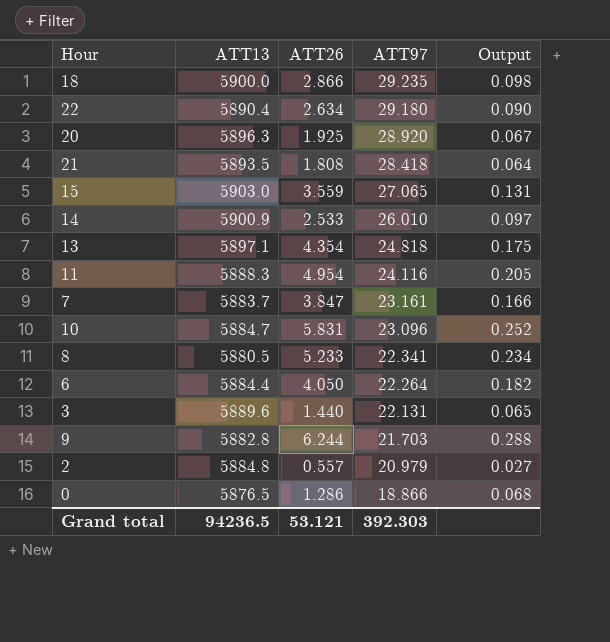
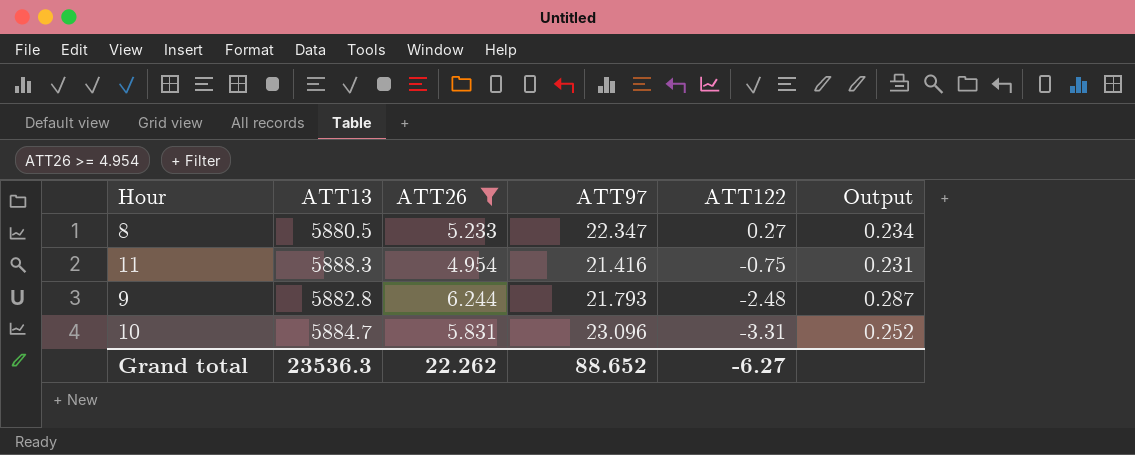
filter: none -> ATT26 >= 4.954
row order: ATT97 descending -> ATT122 descending
column ATT122 | position: none -> 5
8 | ATT97: 22.341 -> 22.347
11 | ATT97: 24.116 -> 21.416
11 | Output: 0.205 -> 0.231
9 | ATT97: 21.703 -> 21.793
9 | Output: 0.288 -> 0.287
Grand total | ATT13: 94236.5 -> 23536.3
Grand total | ATT26: 53.121 -> 22.262
Grand total | ATT97: 392.303 -> 88.652

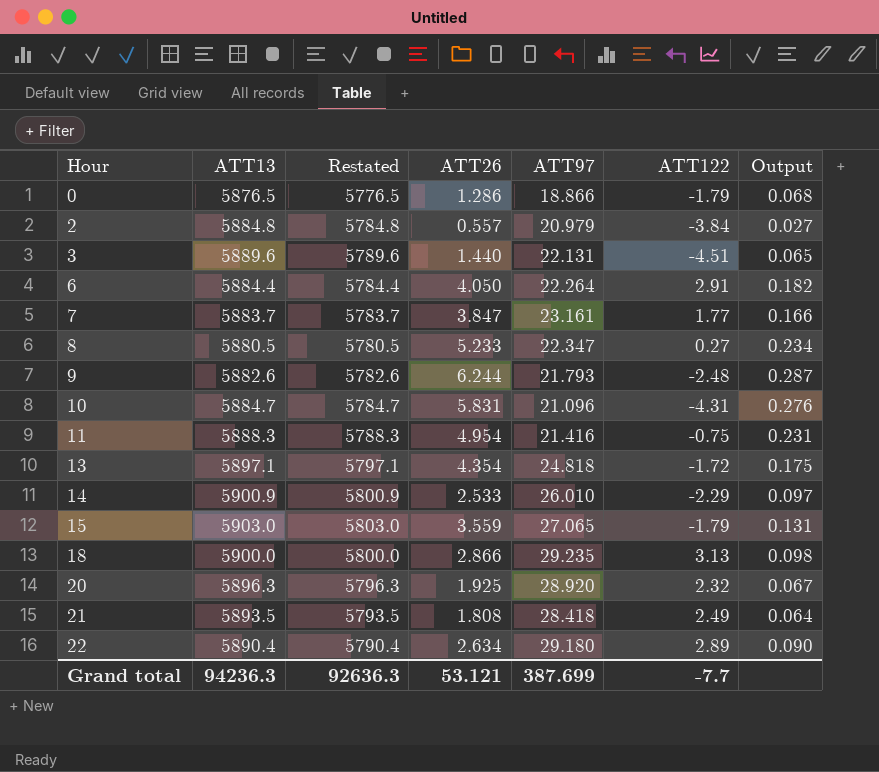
filter: ATT26 >= 4.954 -> none
row order: ATT122 descending -> Hour ascending
column Restated | formula: none -> [ATT13] - 100
9 | ATT13: 5882.8 -> 5882.6
10 | ATT97: 23.096 -> 21.096
10 | ATT122: -3.31 -> -4.31
10 | Output: 0.252 -> 0.276
Grand total | ATT13: 23536.3 -> 94236.3
Grand total | ATT26: 22.262 -> 53.121
Grand total | ATT97: 88.652 -> 387.699
Grand total | ATT122: -6.27 -> -7.7

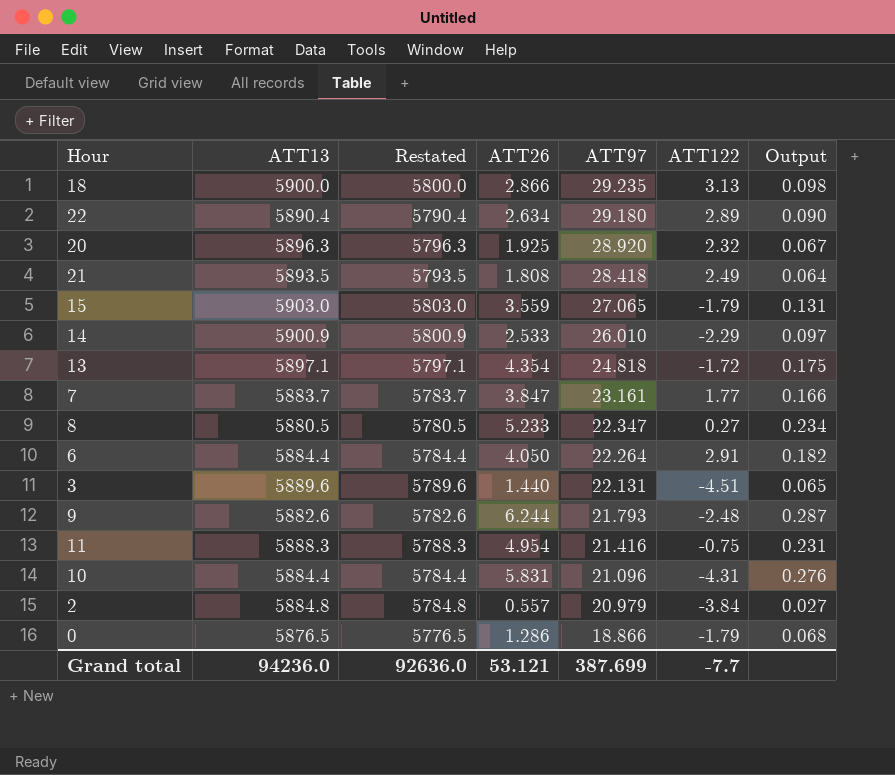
row order: Hour ascending -> ATT97 descending
10 | ATT13: 5884.7 -> 5884.4
10 | Restated: 5784.7 -> 5784.4
Grand total | ATT13: 94236.3 -> 94236.0
Grand total | Restated: 92636.3 -> 92636.0

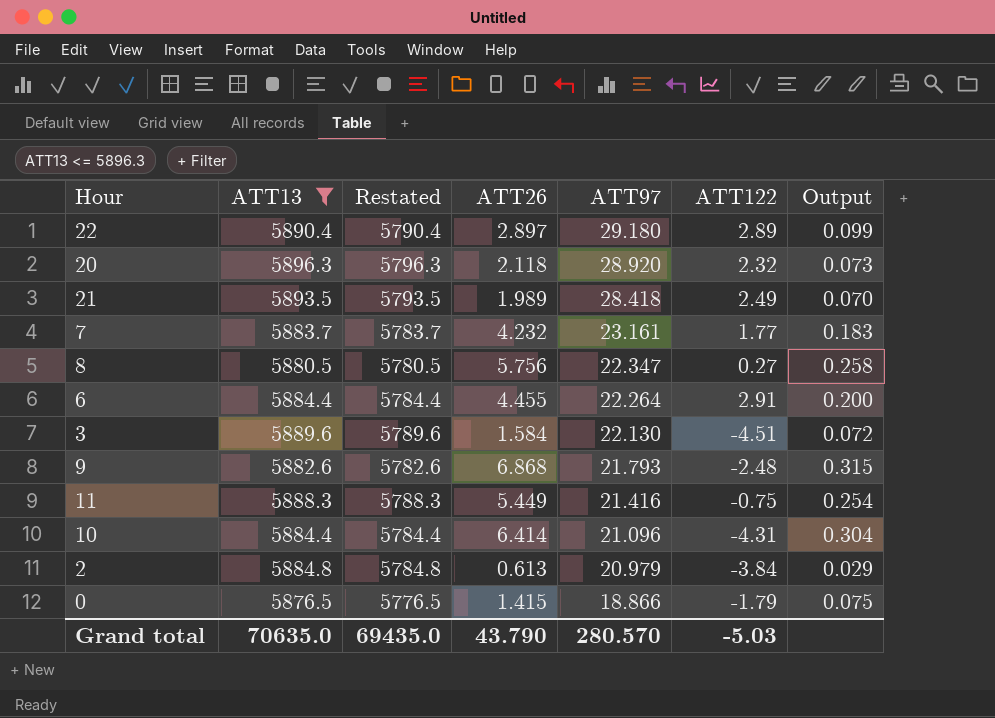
filter: none -> ATT13 <= 5896.3
22 | ATT26: 2.634 -> 2.897
22 | Output: 0.090 -> 0.099
20 | ATT26: 1.925 -> 2.118
20 | Output: 0.067 -> 0.073
21 | ATT26: 1.808 -> 1.989
21 | Output: 0.064 -> 0.070
7 | ATT26: 3.847 -> 4.232
7 | Output: 0.166 -> 0.183
8 | ATT26: 5.233 -> 5.756
8 | Output: 0.234 -> 0.258
6 | ATT26: 4.050 -> 4.455
6 | Output: 0.182 -> 0.200
3 | ATT26: 1.440 -> 1.584
3 | ATT97: 22.131 -> 22.130
3 | Output: 0.065 -> 0.072
9 | ATT26: 6.244 -> 6.868
9 | Output: 0.287 -> 0.315
11 | ATT26: 4.954 -> 5.449
11 | Output: 0.231 -> 0.254
10 | ATT26: 5.831 -> 6.414
10 | Output: 0.276 -> 0.304
2 | ATT26: 0.557 -> 0.613
2 | Output: 0.027 -> 0.029
0 | ATT26: 1.286 -> 1.415
0 | Output: 0.068 -> 0.075
Grand total | ATT13: 94236.0 -> 70635.0
Grand total | Restated: 92636.0 -> 69435.0
Grand total | ATT26: 53.121 -> 43.790
Grand total | ATT97: 387.699 -> 280.570
Grand total | ATT122: -7.7 -> -5.03

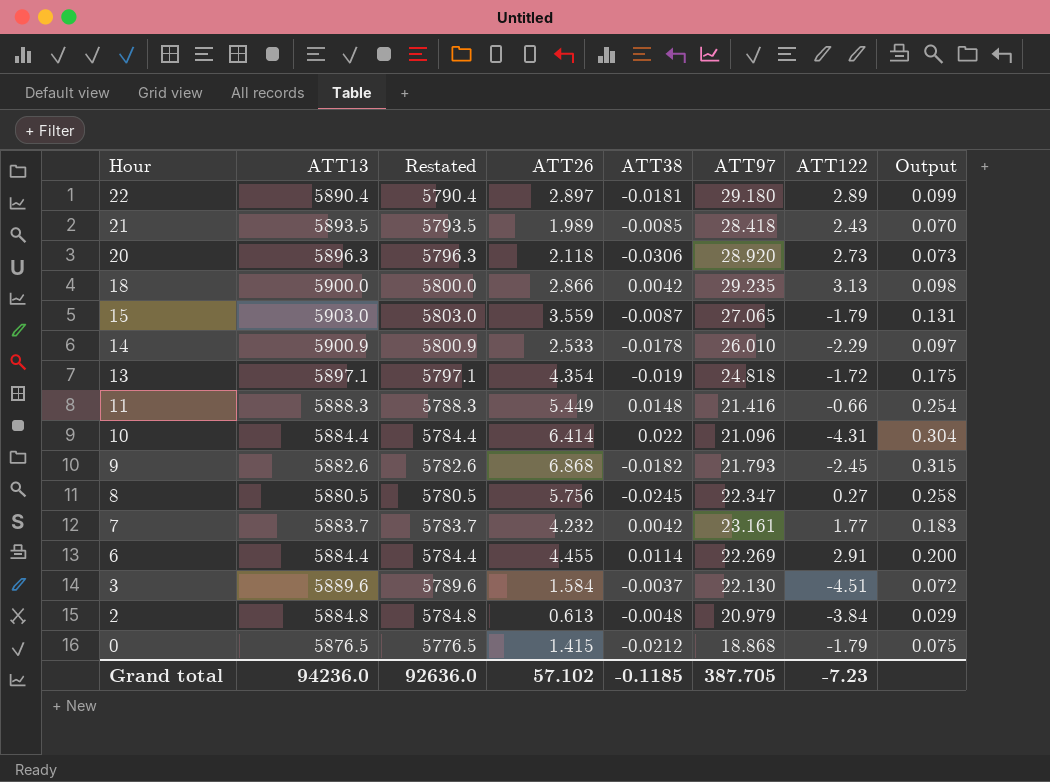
filter: ATT13 <= 5896.3 -> none
row order: ATT97 descending -> Hour descending
column ATT38 | position: none -> 5
21 | ATT122: 2.49 -> 2.43
20 | ATT122: 2.32 -> 2.73
11 | ATT122: -0.75 -> -0.66
9 | ATT122: -2.48 -> -2.45
6 | ATT97: 22.264 -> 22.269
0 | ATT97: 18.866 -> 18.868
Grand total | ATT13: 70635.0 -> 94236.0
Grand total | Restated: 69435.0 -> 92636.0
Grand total | ATT26: 43.790 -> 57.102
Grand total | ATT97: 280.570 -> 387.705
Grand total | ATT122: -5.03 -> -7.23

